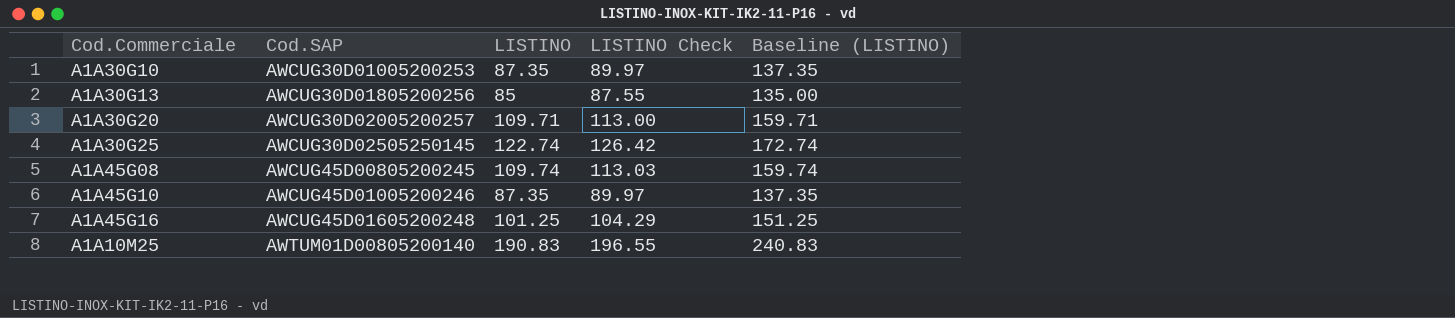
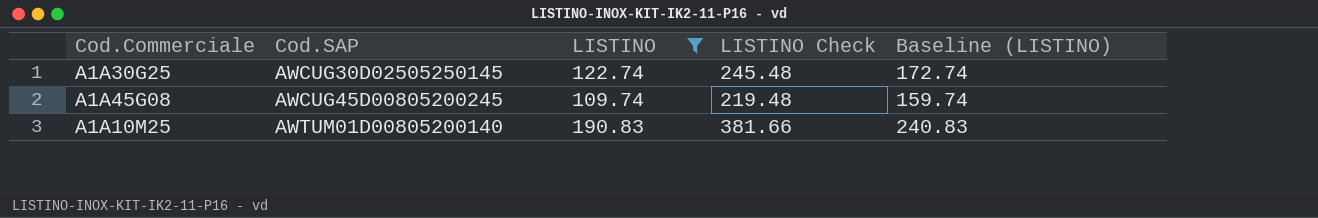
filter: none -> LISTINO >= 109.74
column LISTINO Check | formula: [LISTINO] * 1.03 -> [LISTINO] * 2

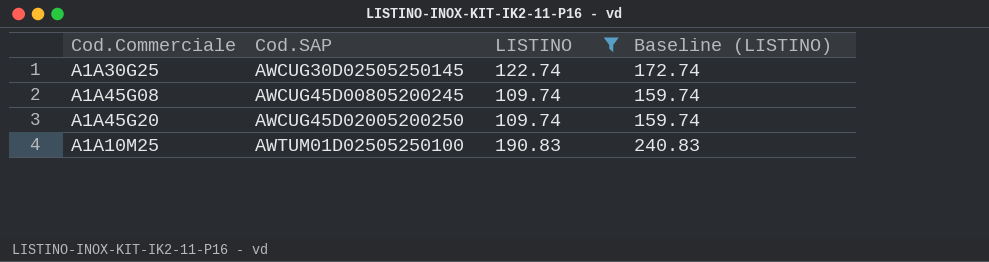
column LISTINO Check | formula: [LISTINO] * 2 -> none
row A1A45G20: none -> AWCUG45D02005200250 | 109.74 | 159.74
A1A10M25 | Cod.SAP: AWTUM01D00805200140 -> AWTUM01D02505250100

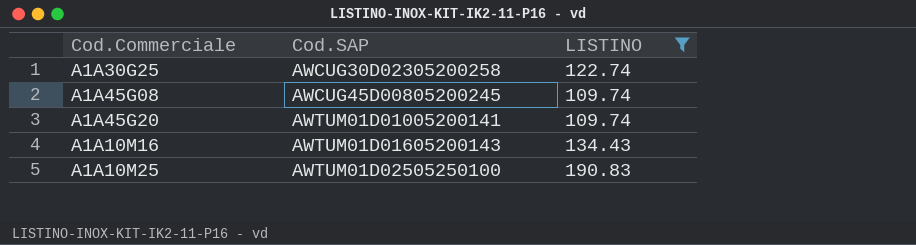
column Baseline (LISTINO) | formula: [LISTINO] + 50 -> none
A1A30G25 | Cod.SAP: AWCUG30D02505250145 -> AWCUG30D02305200258
A1A45G20 | Cod.SAP: AWCUG45D02005200250 -> AWTUM01D01005200141
row A1A10M16: none -> AWTUM01D01605200143 | 134.43

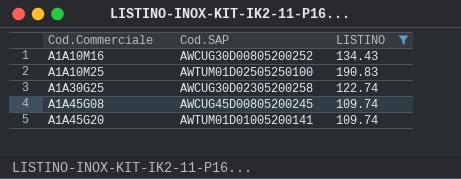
row order: Cod.SAP ascending -> Cod.Commerciale ascending
A1A10M16 | Cod.SAP: AWTUM01D01605200143 -> AWCUG30D00805200252

